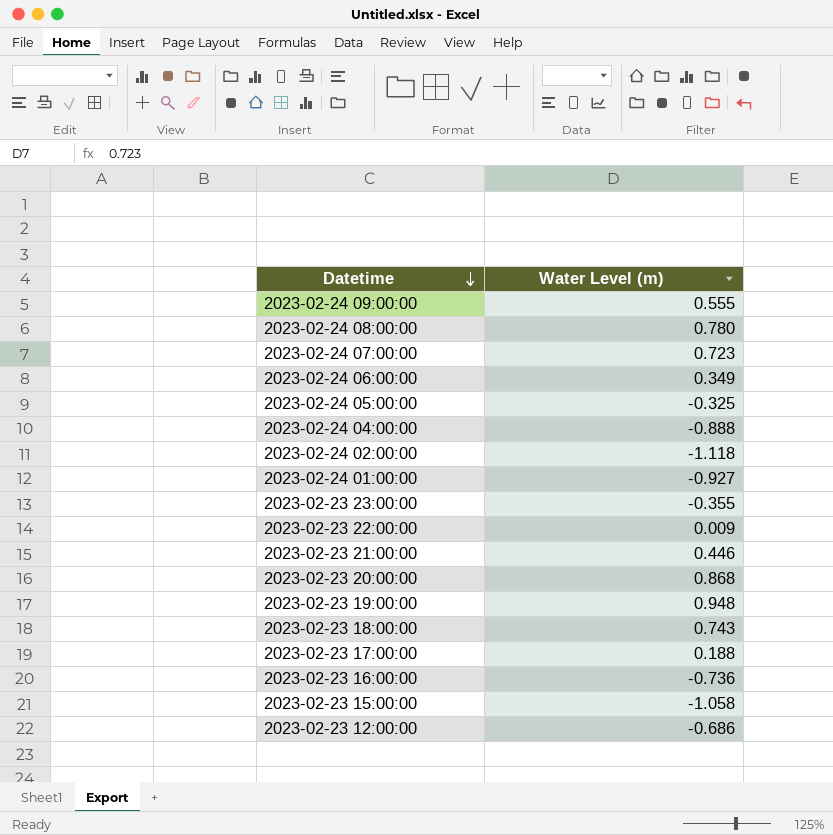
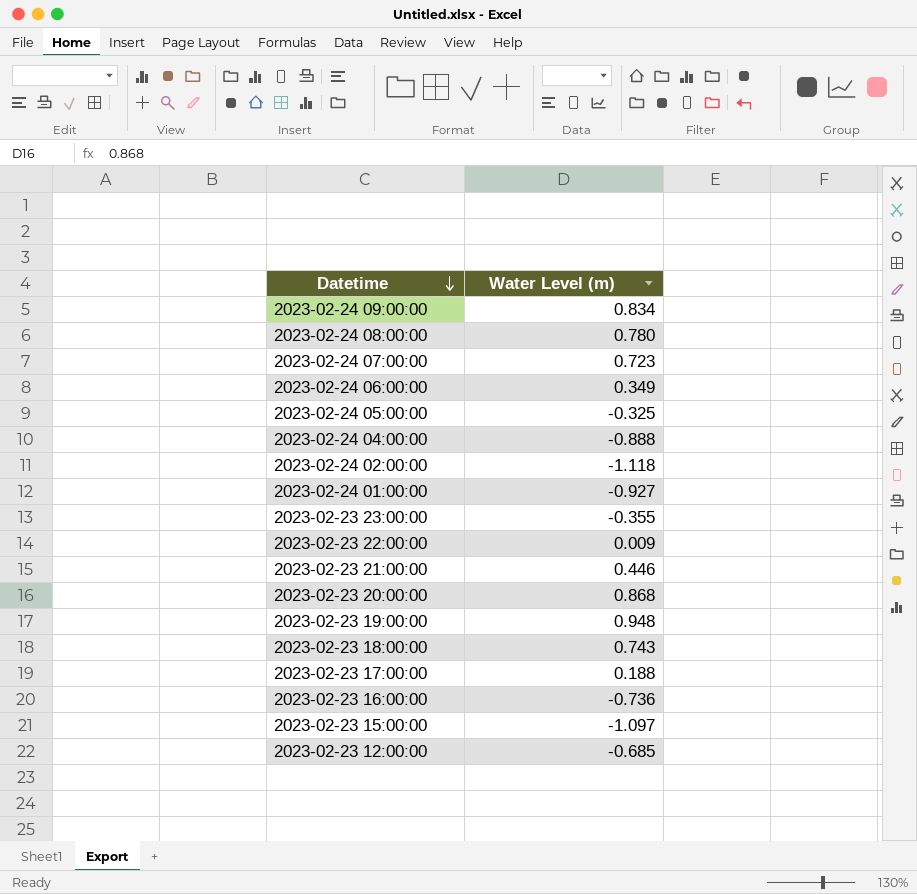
2023-02-24 09:00:00 | Water Level (m): 0.555 -> 0.834
2023-02-23 15:00:00 | Water Level (m): -1.058 -> -1.097
2023-02-23 12:00:00 | Water Level (m): -0.686 -> -0.685

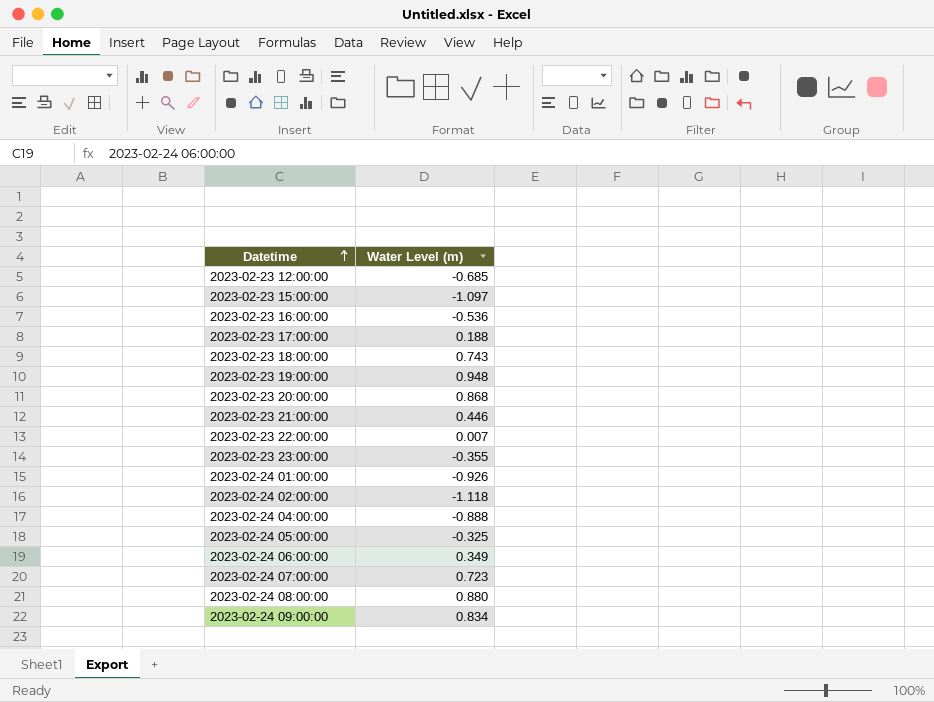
row order: Datetime descending -> Datetime ascending
2023-02-23 16:00:00 | Water Level (m): -0.736 -> -0.536
2023-02-23 22:00:00 | Water Level (m): 0.009 -> 0.007
2023-02-24 01:00:00 | Water Level (m): -0.927 -> -0.926
2023-02-24 08:00:00 | Water Level (m): 0.780 -> 0.880

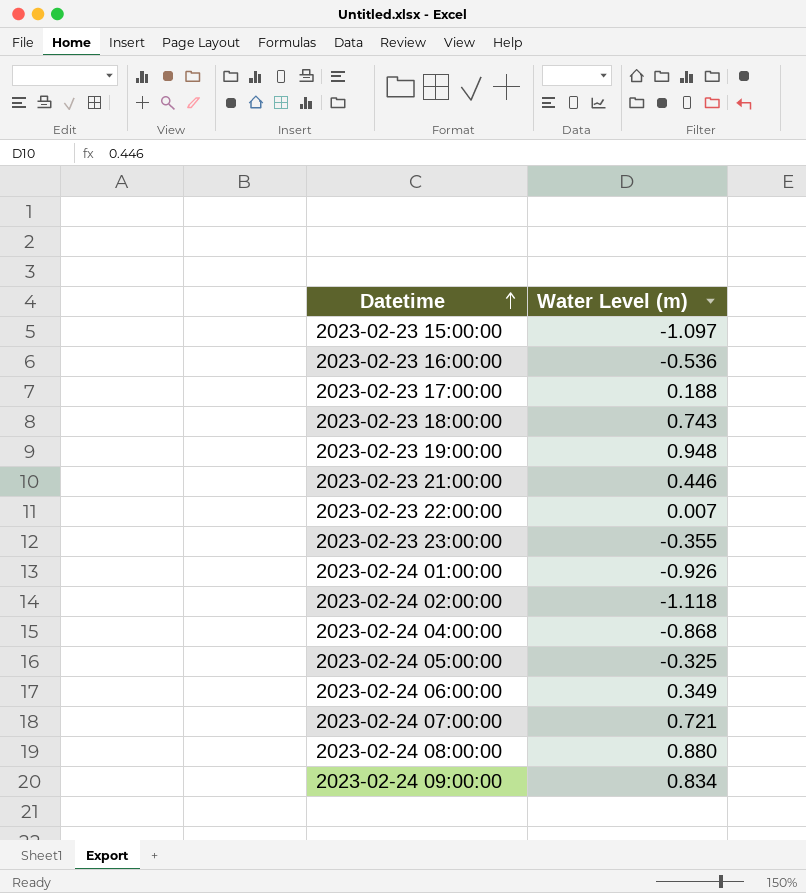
row 2023-02-23 12:00:00: -0.685 -> none
row 2023-02-23 20:00:00: 0.868 -> none
2023-02-24 04:00:00 | Water Level (m): -0.888 -> -0.868
2023-02-24 07:00:00 | Water Level (m): 0.723 -> 0.721

